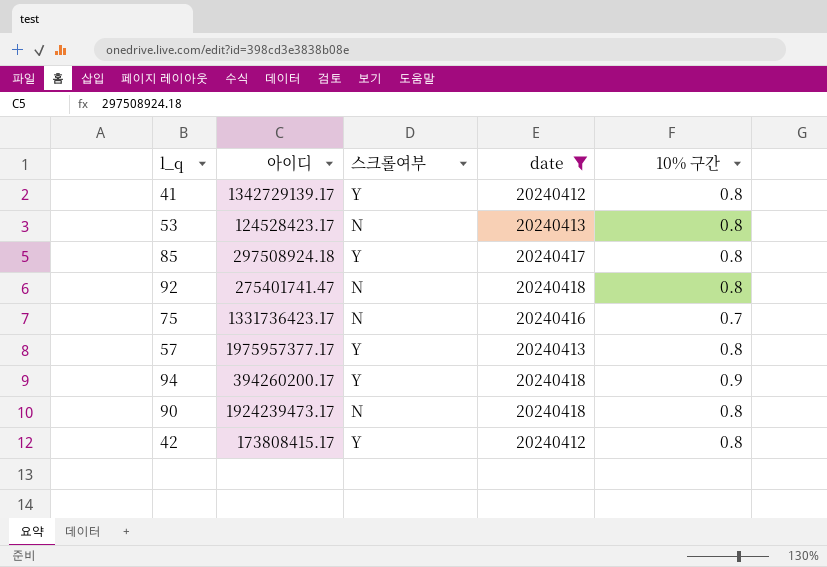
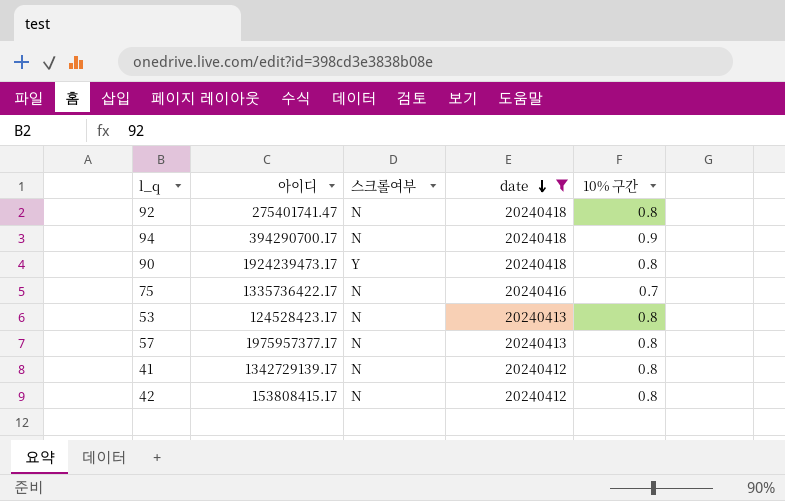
row order: none -> date descending
row 85: 297508924.18 | Y | 20240417 | 0.8 -> none
94 | 아이디: 394260200.17 -> 394290700.17
94 | 스크롤여부: Y -> N
90 | 스크롤여부: N -> Y
75 | 아이디: 1331736423.17 -> 1335736422.17
57 | 스크롤여부: Y -> N
41 | 스크롤여부: Y -> N
42 | 아이디: 173808415.17 -> 153808415.17
42 | 스크롤여부: Y -> N

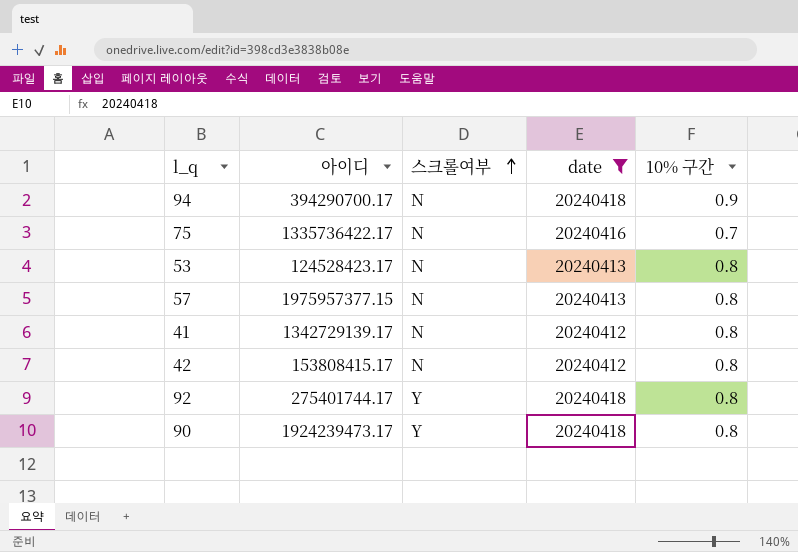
row order: date descending -> 스크롤여부 ascending
57 | 아이디: 1975957377.17 -> 1975957377.15
92 | 아이디: 275401741.47 -> 275401744.17
92 | 스크롤여부: N -> Y

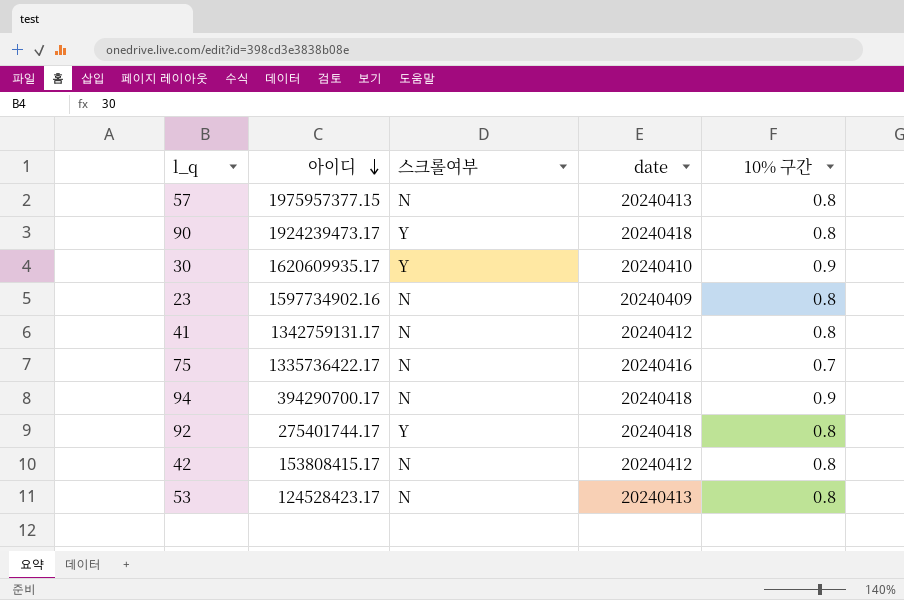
filter: date >= 20240412 -> none
row order: 스크롤여부 ascending -> 아이디 descending
41 | 아이디: 1342729139.17 -> 1342759131.17

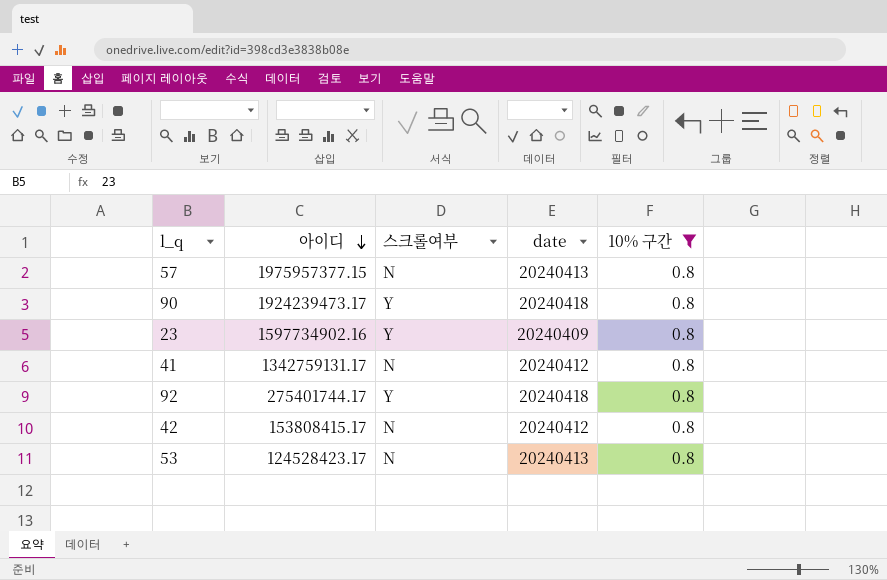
filter: none -> 10% 구간 = 0.8
23 | 스크롤여부: N -> Y

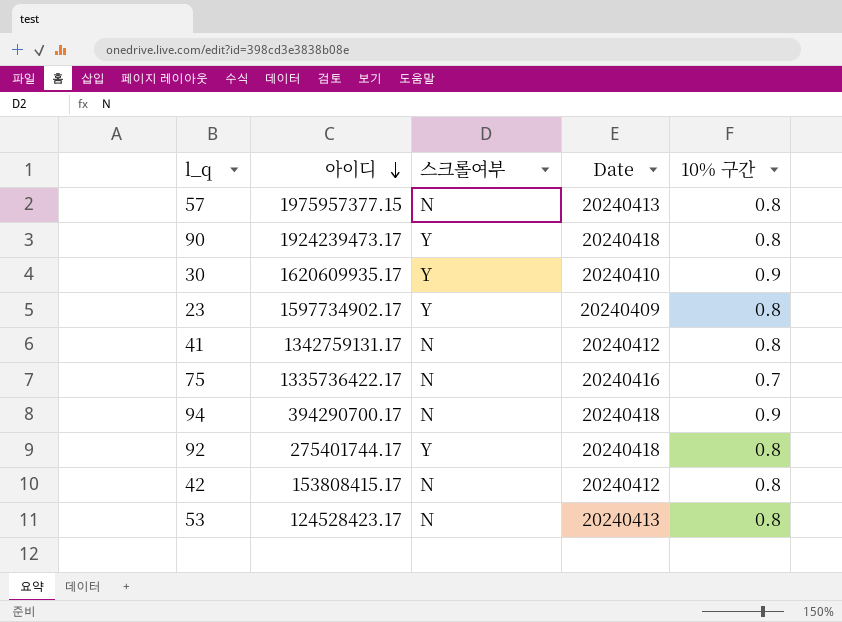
filter: 10% 구간 = 0.8 -> none
column name: date -> Date
23 | 아이디: 1597734902.16 -> 1597734902.17

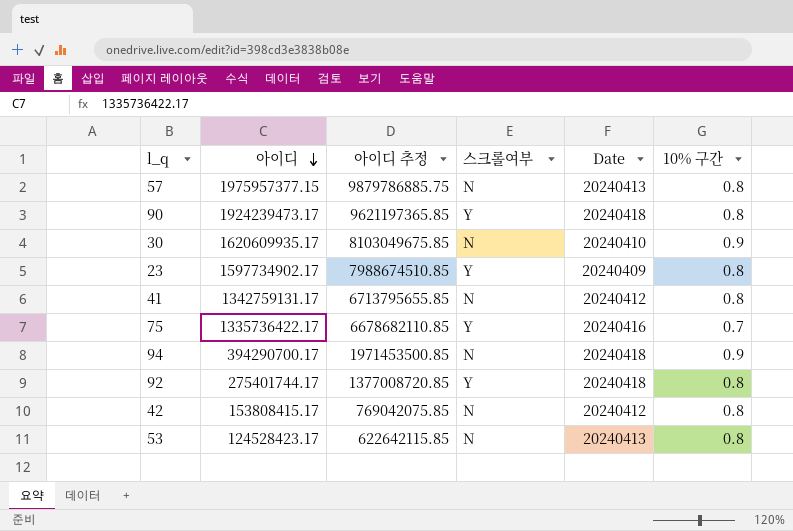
column 아이디 추정 | formula: none -> [아이디] * 5
30 | 스크롤여부: Y -> N
75 | 스크롤여부: N -> Y

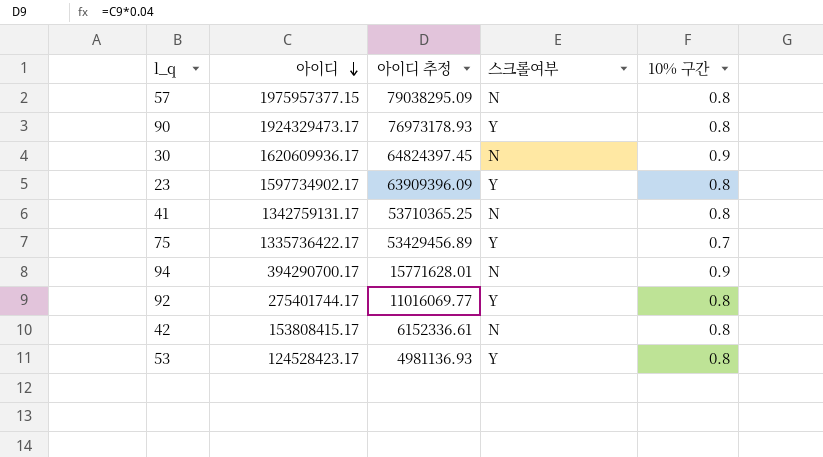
column Date | position: 5 -> none
column 아이디 추정 | formula: [아이디] * 5 -> [아이디] * 0.04
90 | 아이디: 1924239473.17 -> 1924329473.17
30 | 아이디: 1620609935.17 -> 1620609936.17
53 | 스크롤여부: N -> Y

